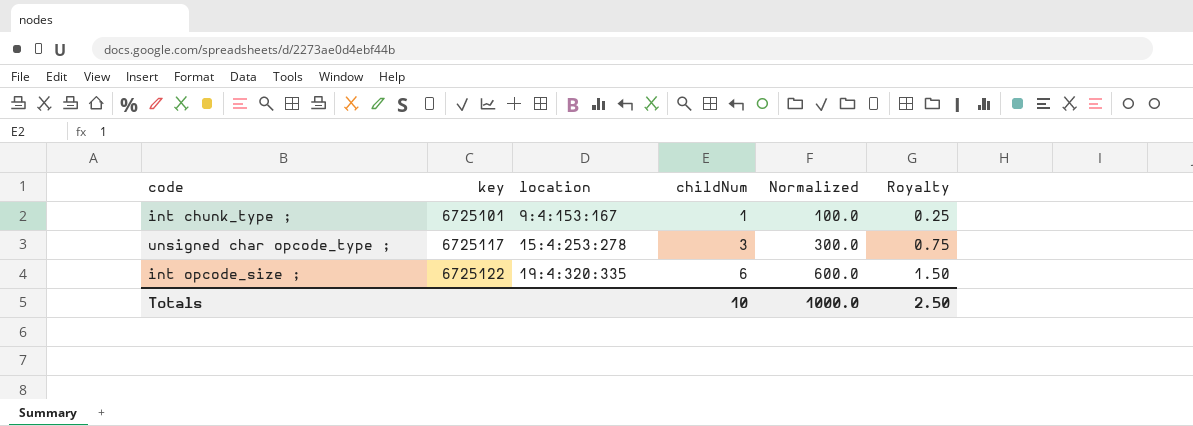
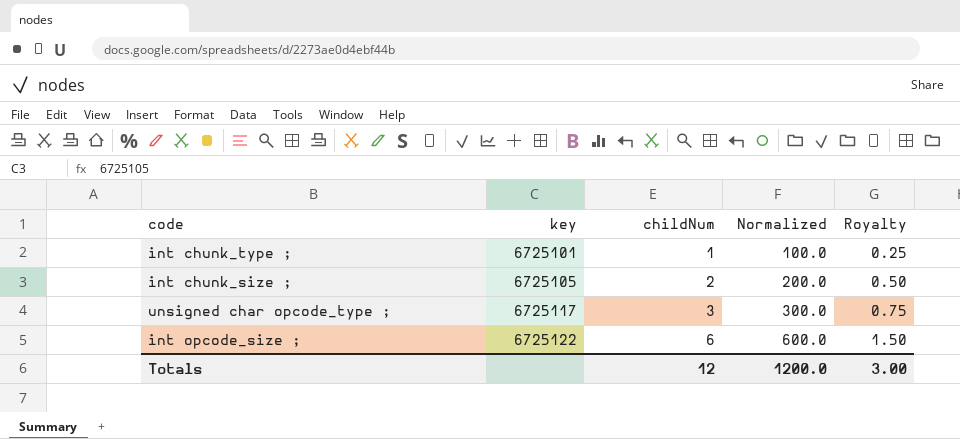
column location | position: 3 -> none
row int chunk_size ;: none -> 6725105 | 2 | 200.0 | 0.50
Totals | childNum: 10 -> 12
Totals | Normalized: 1000.0 -> 1200.0
Totals | Royalty: 2.50 -> 3.00

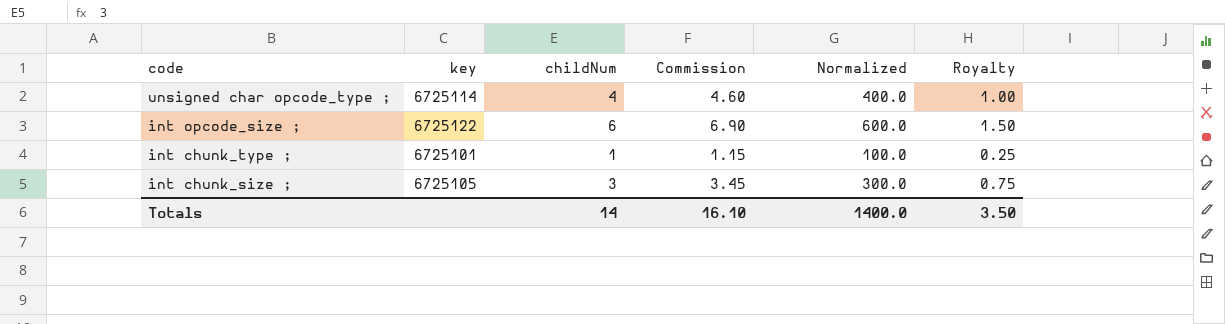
row order: key ascending -> code descending
column Commission | formula: none -> [childNum] * 1.15
unsigned char opcode_type ; | key: 6725117 -> 6725114
unsigned char opcode_type ; | childNum: 3 -> 4
unsigned char opcode_type ; | Normalized: 300.0 -> 400.0
unsigned char opcode_type ; | Royalty: 0.75 -> 1.00
int chunk_size ; | childNum: 2 -> 3
int chunk_size ; | Normalized: 200.0 -> 300.0
int chunk_size ; | Royalty: 0.50 -> 0.75
Totals | childNum: 12 -> 14
Totals | Normalized: 1200.0 -> 1400.0
Totals | Royalty: 3.00 -> 3.50

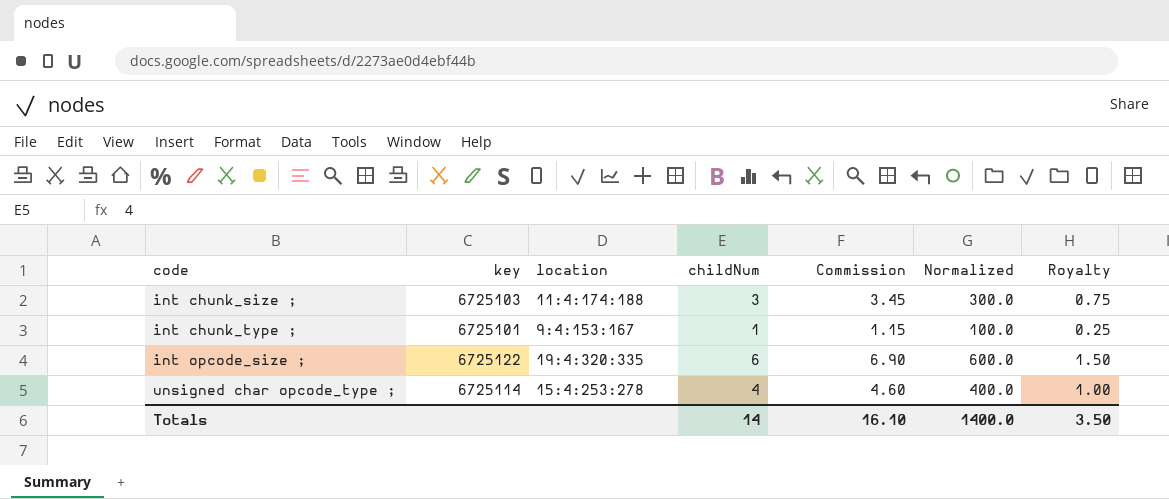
row order: code descending -> code ascending
column location | position: none -> 3
int chunk_size ; | key: 6725105 -> 6725103

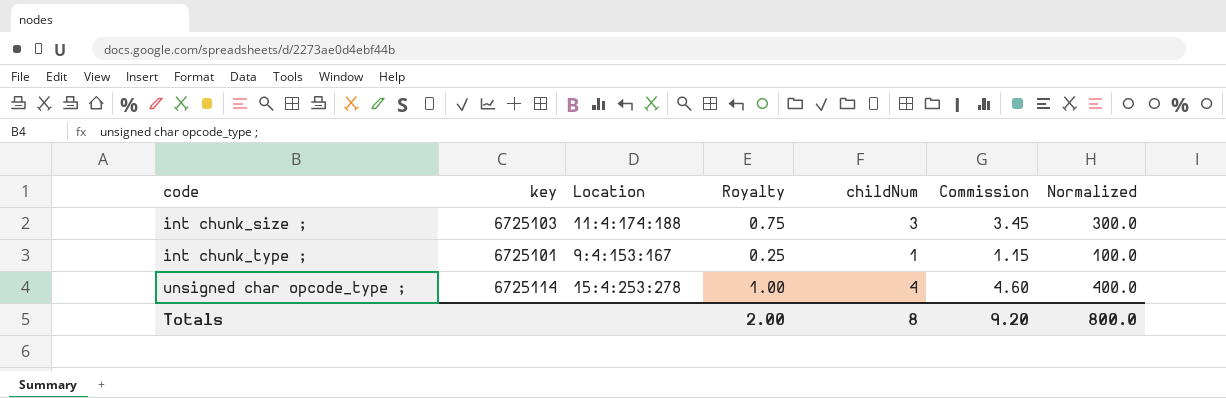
column name: location -> Location
column Royalty | position: 7 -> 4
row int opcode_size ;: 6725122 | 19:4:320:335 | 6 | 6.90 | 600.0 | 1.50 -> none
Totals | Royalty: 3.50 -> 2.00
Totals | childNum: 14 -> 8
Totals | Commission: 16.10 -> 9.20
Totals | Normalized: 1400.0 -> 800.0

